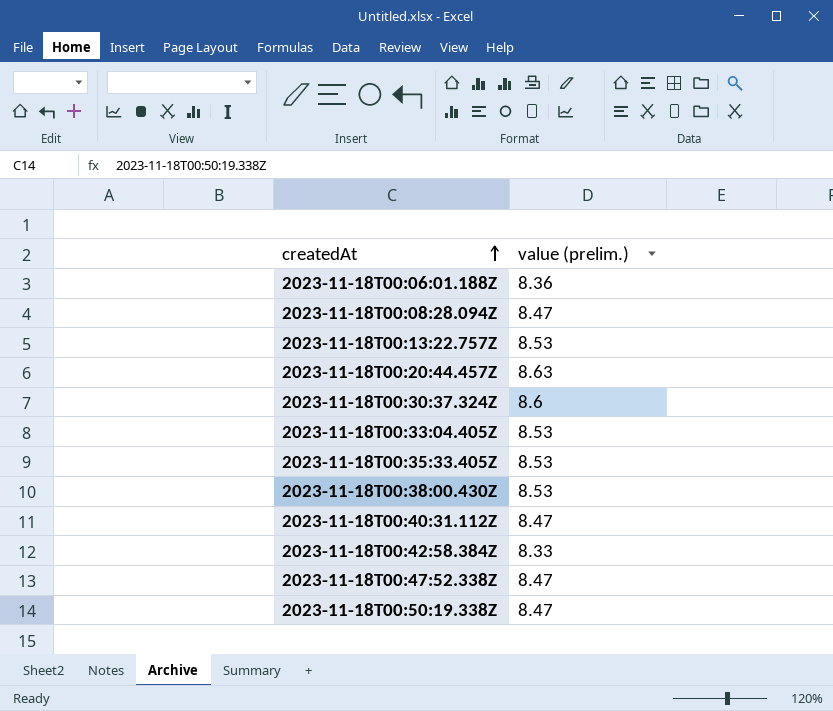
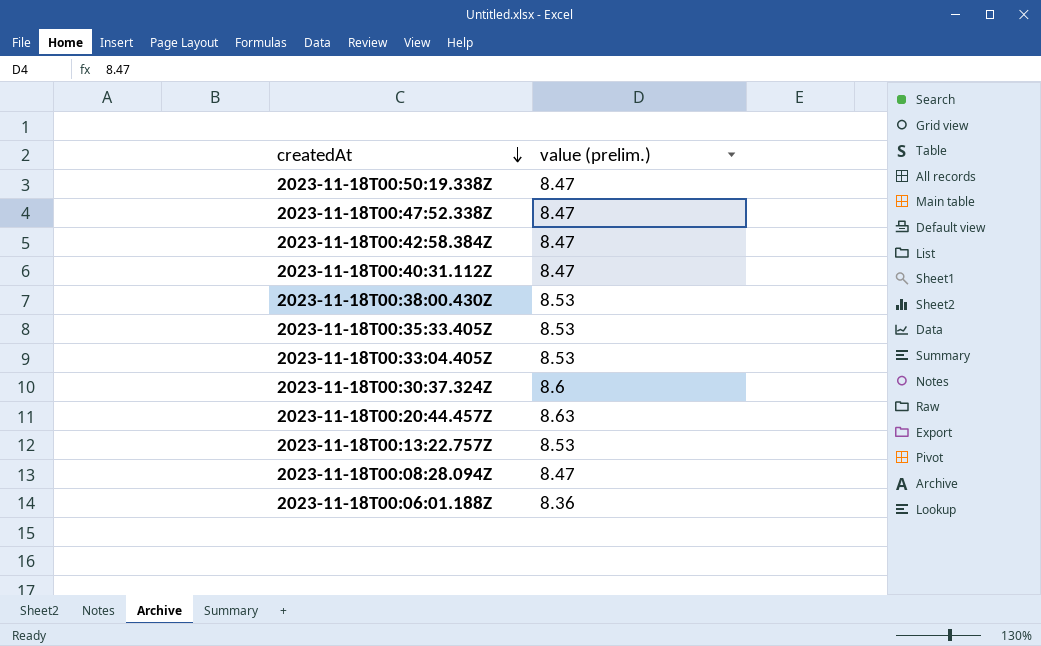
row order: createdAt ascending -> createdAt descending
2023-11-18T00:42:58.384Z | value (prelim.): 8.33 -> 8.47

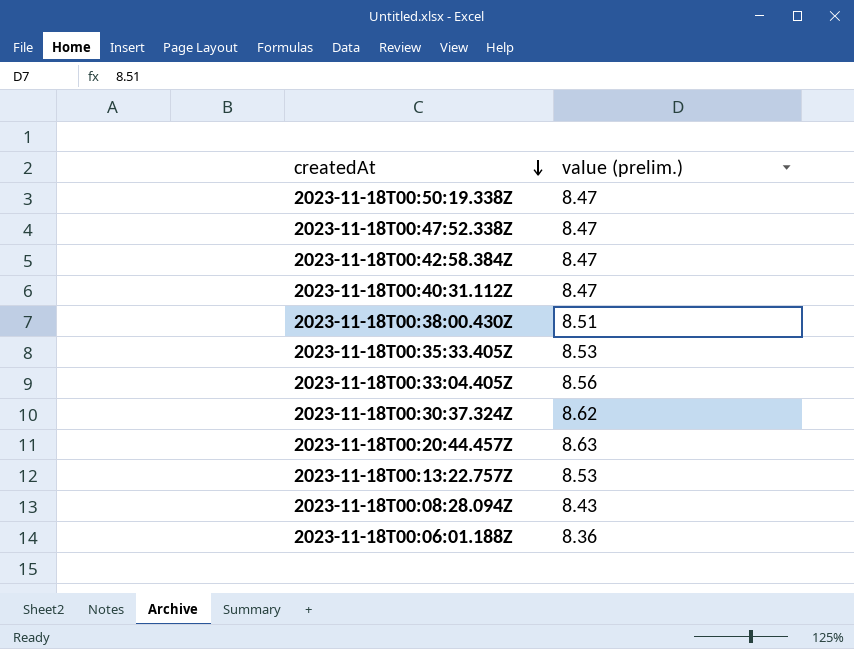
2023-11-18T00:38:00.430Z | value (prelim.): 8.53 -> 8.51
2023-11-18T00:33:04.405Z | value (prelim.): 8.53 -> 8.56
2023-11-18T00:30:37.324Z | value (prelim.): 8.6 -> 8.62
2023-11-18T00:08:28.094Z | value (prelim.): 8.47 -> 8.43

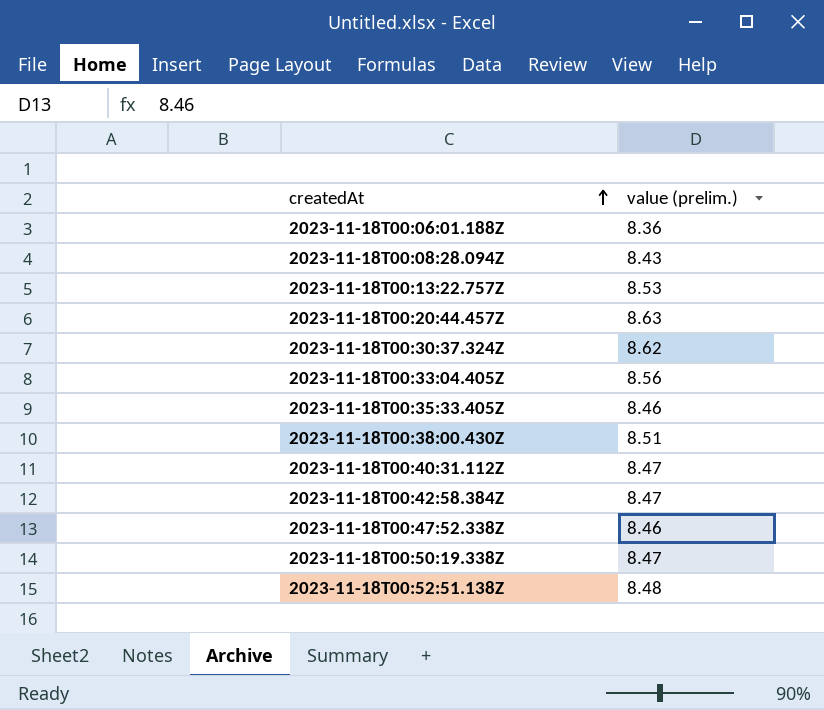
row order: createdAt descending -> createdAt ascending
2023-11-18T00:35:33.405Z | value (prelim.): 8.53 -> 8.46
2023-11-18T00:47:52.338Z | value (prelim.): 8.47 -> 8.46
row 2023-11-18T00:52:51.138Z: none -> 8.48

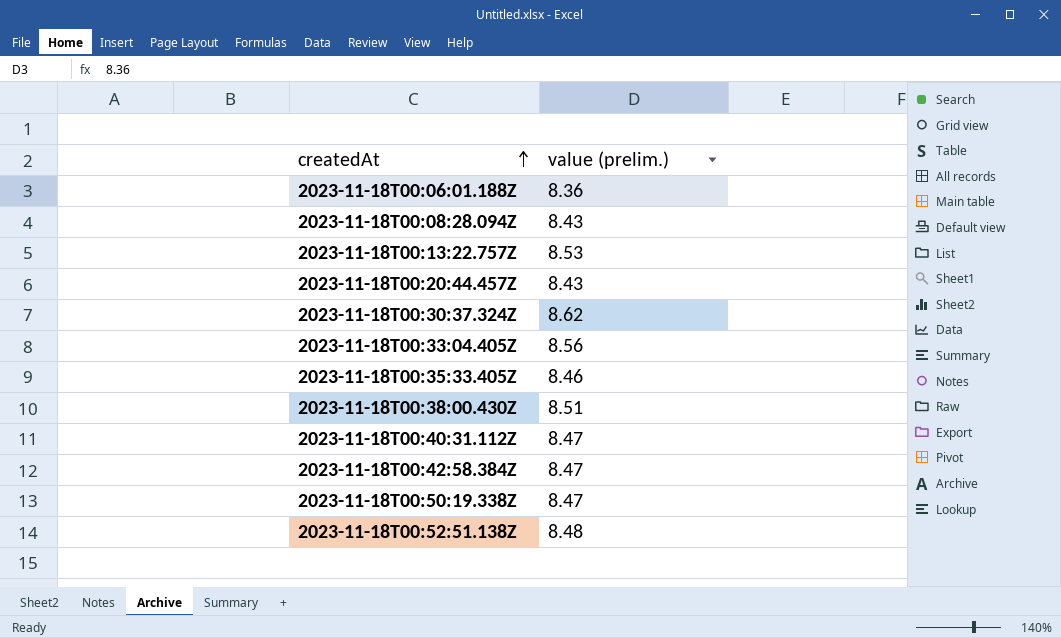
row 2023-11-18T00:47:52.338Z: 8.46 -> none
2023-11-18T00:20:44.457Z | value (prelim.): 8.63 -> 8.43

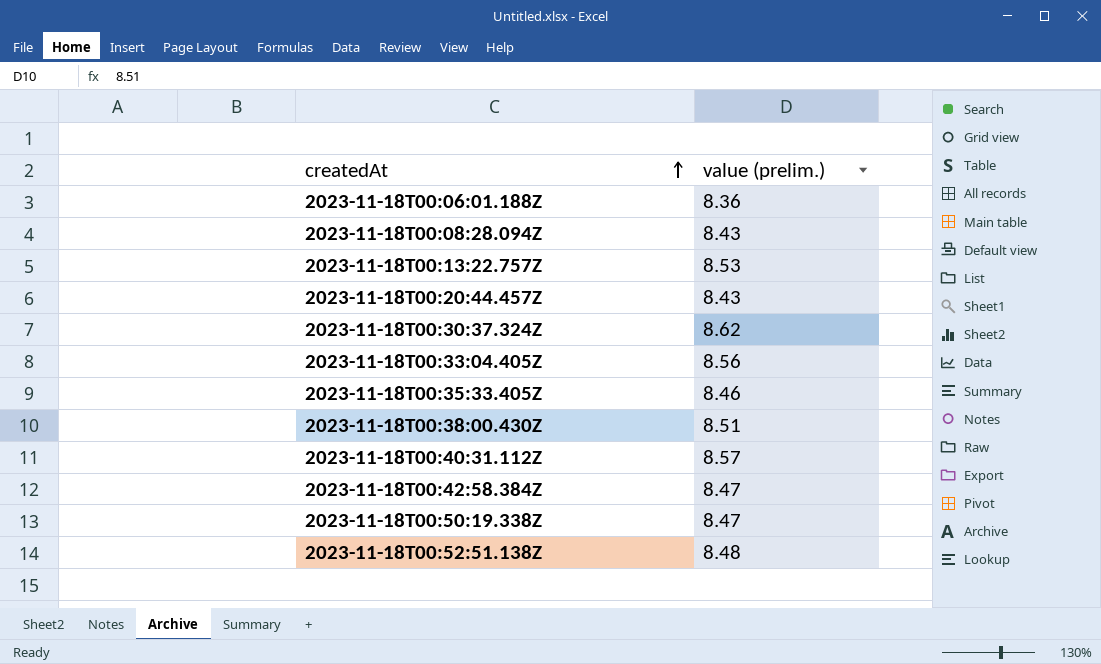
2023-11-18T00:40:31.112Z | value (prelim.): 8.47 -> 8.57

